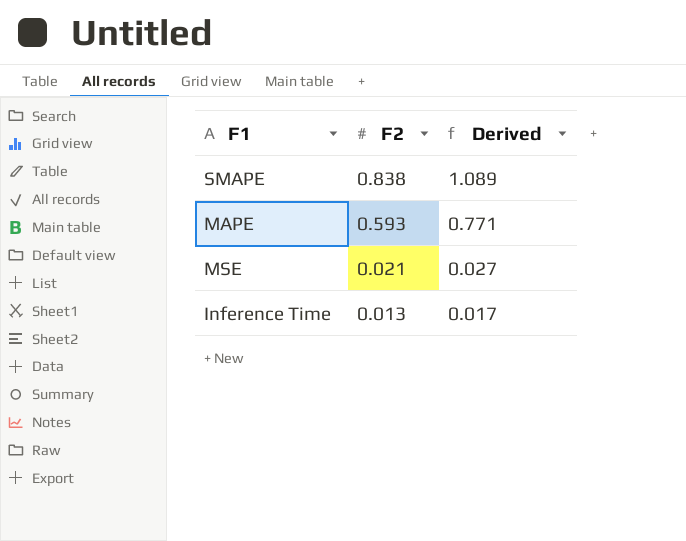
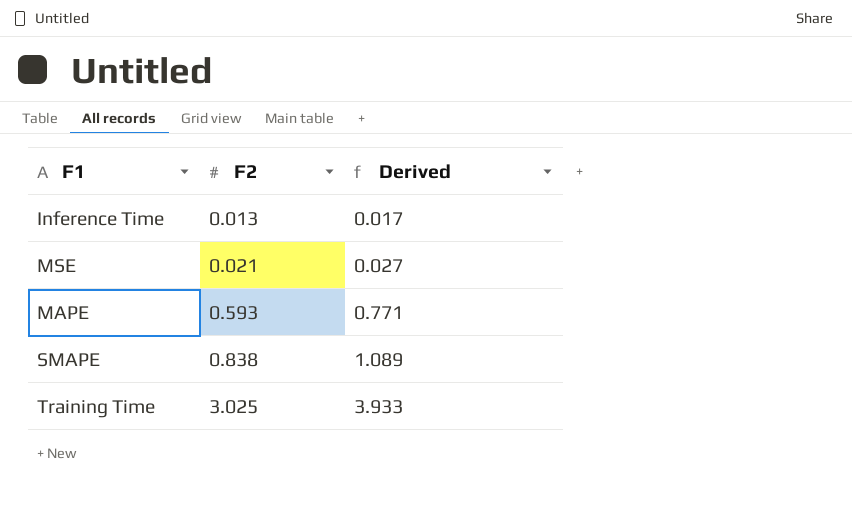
row order: F2 descending -> F2 ascending
row Training Time: none -> 3.025 | 3.933

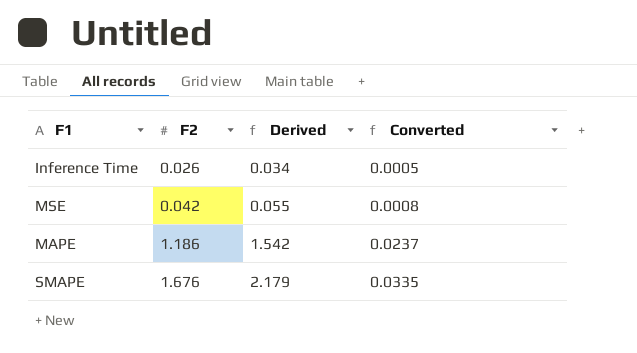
column Converted | formula: none -> [F2] * 0.02
row Training Time: 3.025 | 3.933 -> none
Inference Time | F2: 0.013 -> 0.026
Inference Time | Derived: 0.017 -> 0.034
MSE | F2: 0.021 -> 0.042
MSE | Derived: 0.027 -> 0.055
MAPE | F2: 0.593 -> 1.186
MAPE | Derived: 0.771 -> 1.542
SMAPE | F2: 0.838 -> 1.676
SMAPE | Derived: 1.089 -> 2.179

